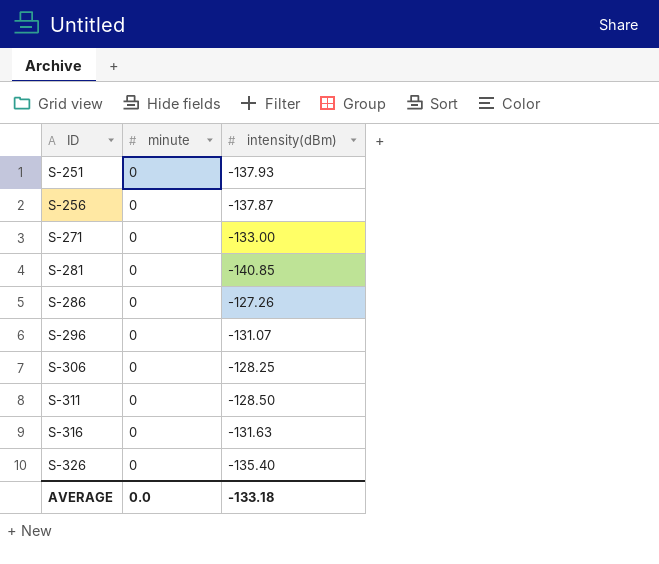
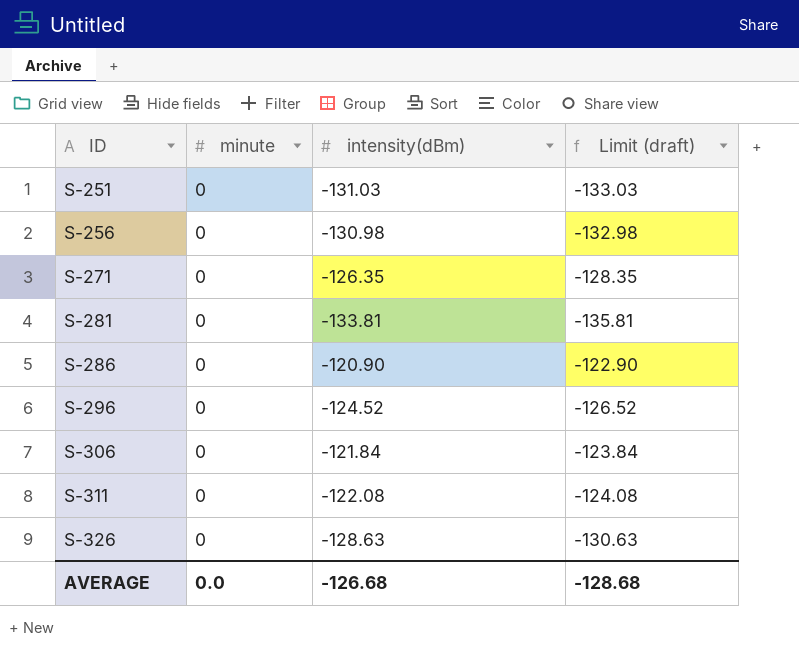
column Limit (draft) | formula: none -> [intensity(dBm)] - 2
row S-316: 0 | -131.63 -> none
S-251 | intensity(dBm): -137.93 -> -131.03
S-256 | intensity(dBm): -137.87 -> -130.98
S-271 | intensity(dBm): -133.00 -> -126.35
S-281 | intensity(dBm): -140.85 -> -133.81
S-286 | intensity(dBm): -127.26 -> -120.90
S-296 | intensity(dBm): -131.07 -> -124.52
S-306 | intensity(dBm): -128.25 -> -121.84
S-311 | intensity(dBm): -128.50 -> -122.08
S-326 | intensity(dBm): -135.40 -> -128.63
AVERAGE | intensity(dBm): -133.18 -> -126.68

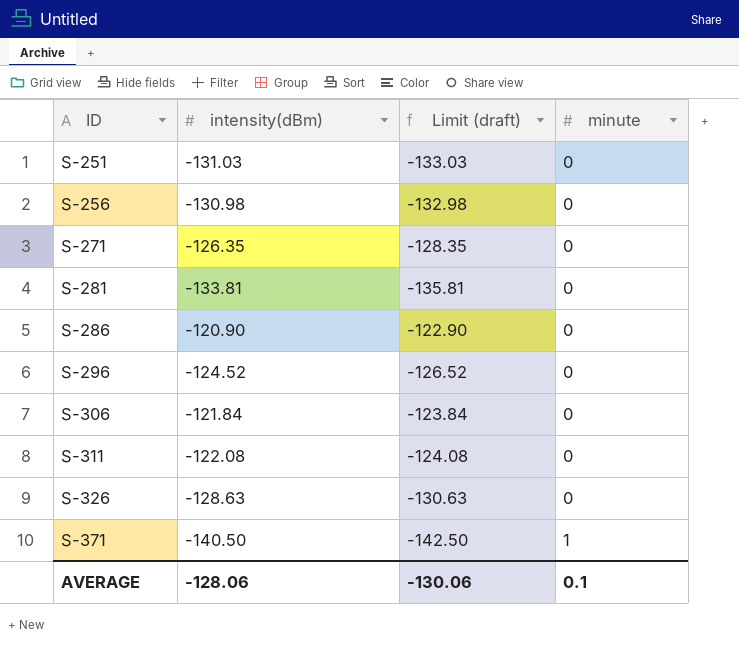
column minute | position: 2 -> 4
row S-371: none -> -140.50 | -142.50 | 1
AVERAGE | intensity(dBm): -126.68 -> -128.06
AVERAGE | Limit (draft): -128.68 -> -130.06
AVERAGE | minute: 0.0 -> 0.1

